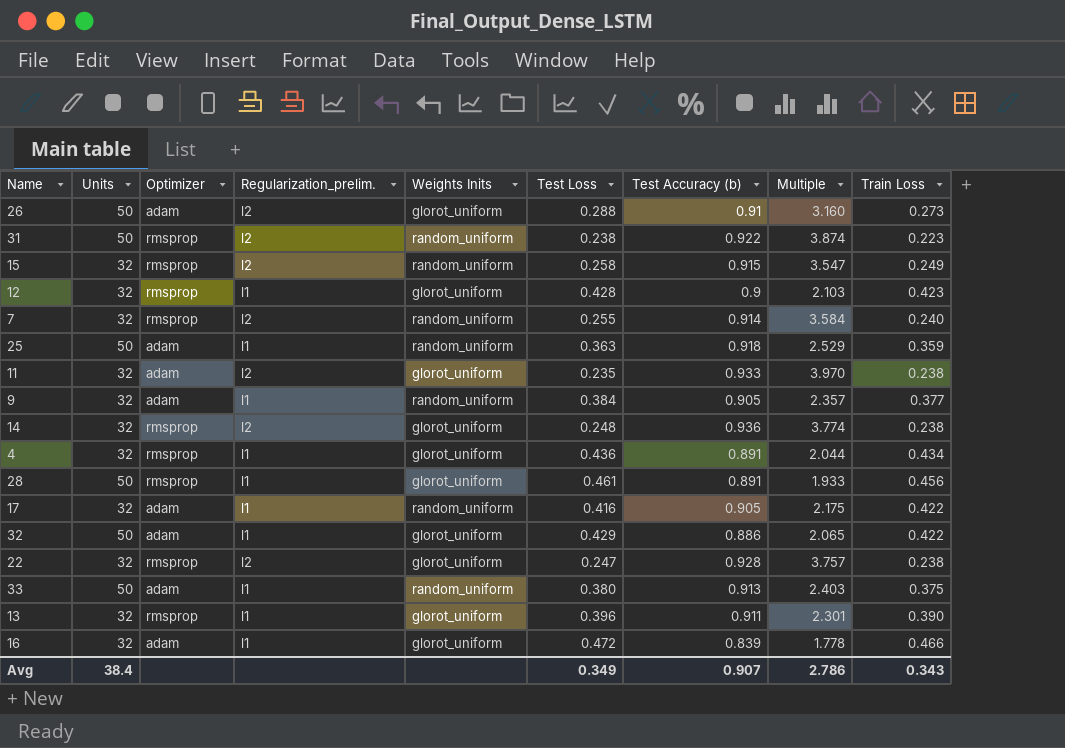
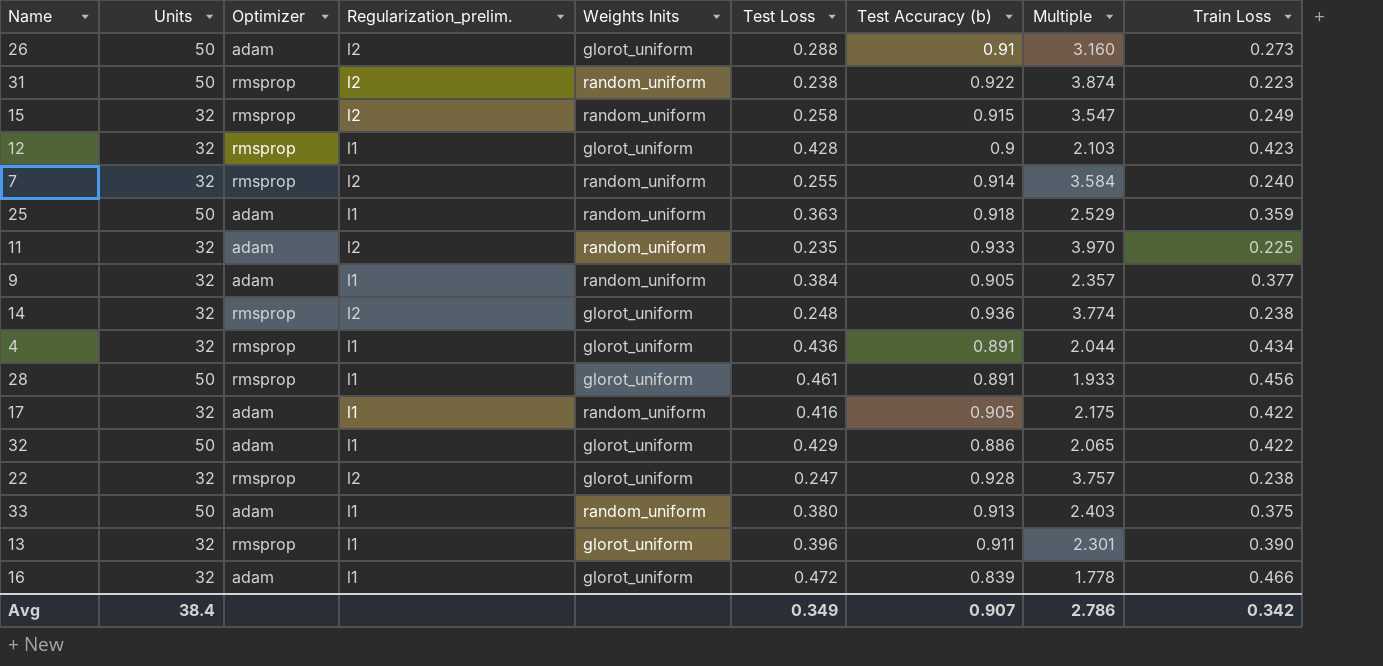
11 | Weights Inits: glorot_uniform -> random_uniform
11 | Train Loss: 0.238 -> 0.225
Avg | Train Loss: 0.343 -> 0.342

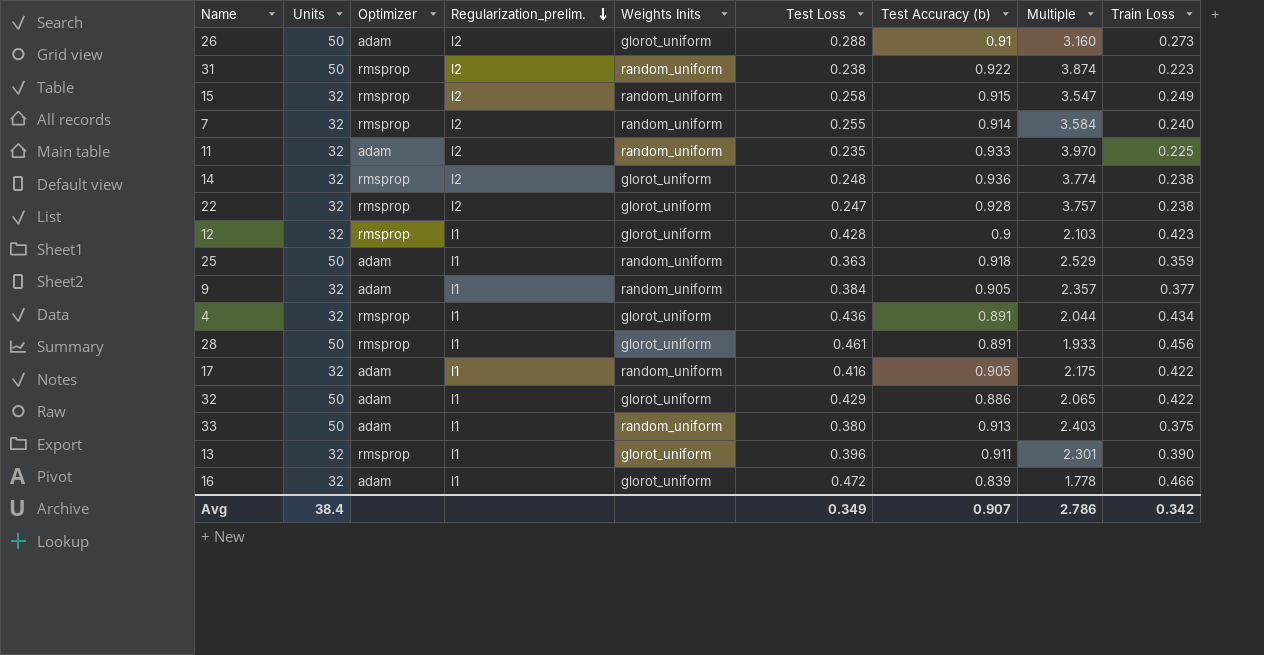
row order: none -> Regularization_prelim. descending

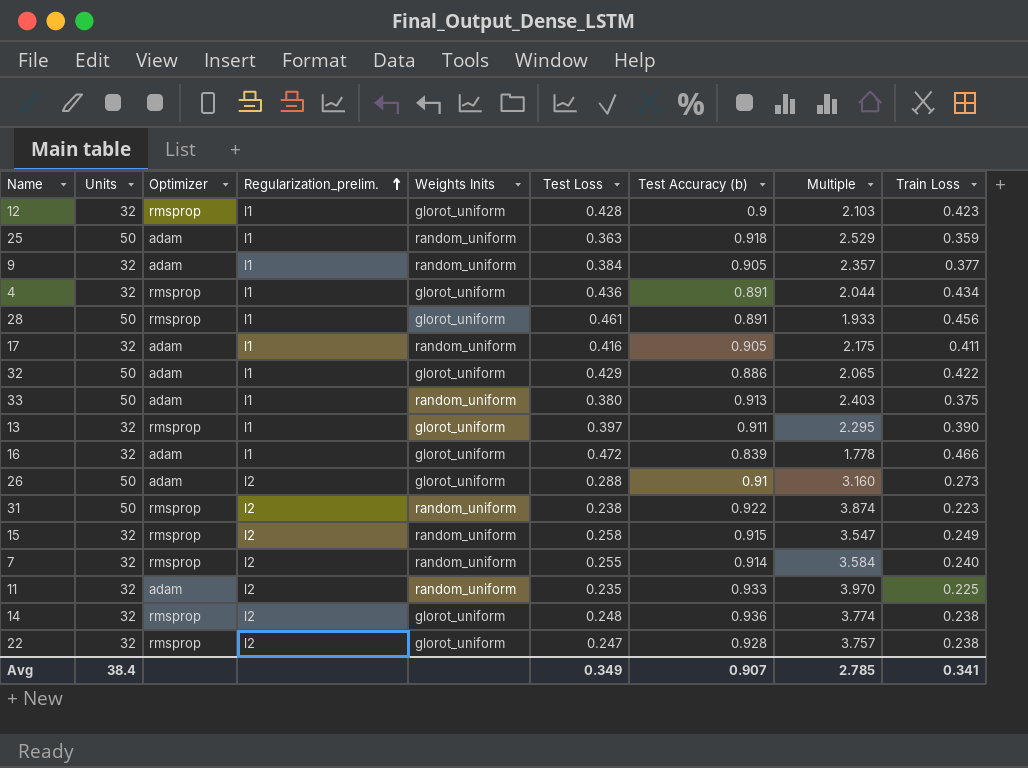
row order: Regularization_prelim. descending -> Regularization_prelim. ascending
17 | Train Loss: 0.422 -> 0.411
13 | Test Loss: 0.396 -> 0.397
13 | Multiple: 2.301 -> 2.295
Avg | Multiple: 2.786 -> 2.785
Avg | Train Loss: 0.342 -> 0.341

